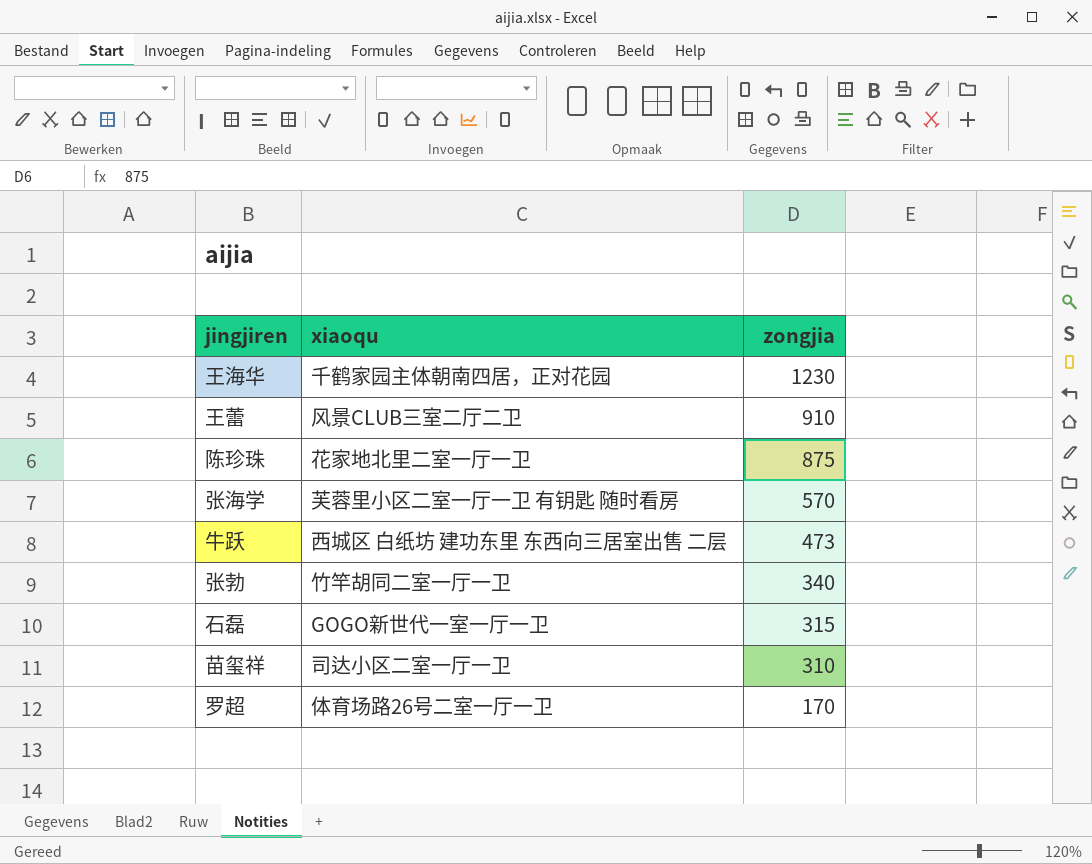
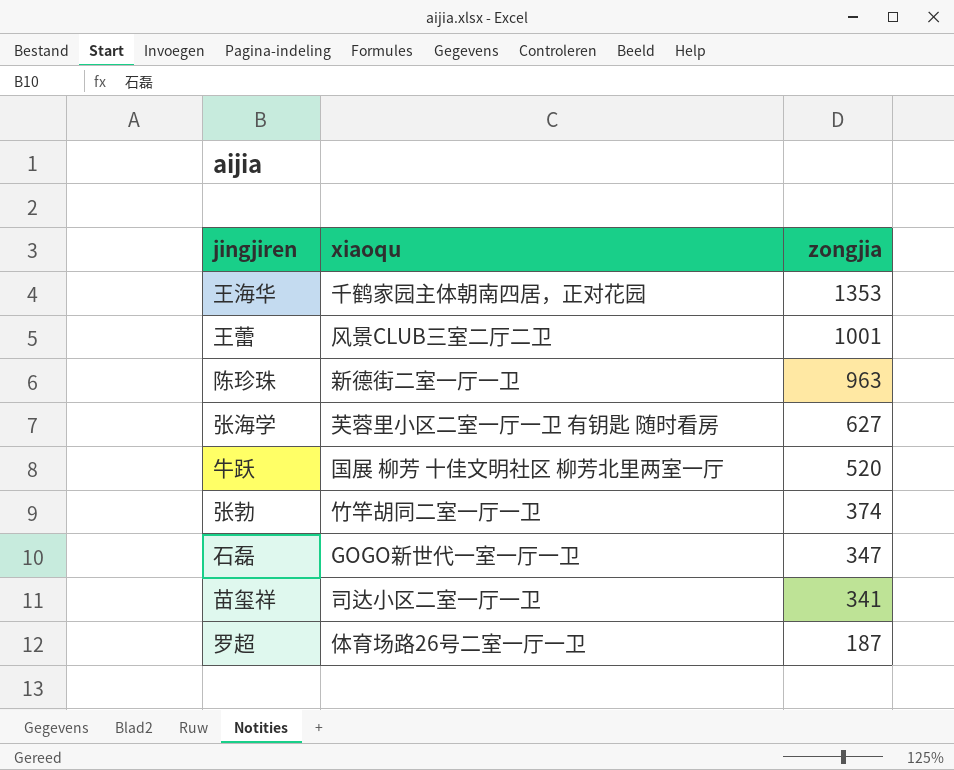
王海华 | zongjia: 1230 -> 1353
王蕾 | zongjia: 910 -> 1001
陈珍珠 | xiaoqu: 花家地北里二室一厅一卫 -> 新德街二室一厅一卫
陈珍珠 | zongjia: 875 -> 963
张海学 | zongjia: 570 -> 627
牛跃 | xiaoqu: 西城区 白纸坊 建功东里 东西向三居室出售 二层 -> 国展 柳芳 十佳文明社区 柳芳北里两室一厅
牛跃 | zongjia: 473 -> 520
张勃 | zongjia: 340 -> 374
石磊 | zongjia: 315 -> 347
苗玺祥 | zongjia: 310 -> 341
罗超 | zongjia: 170 -> 187

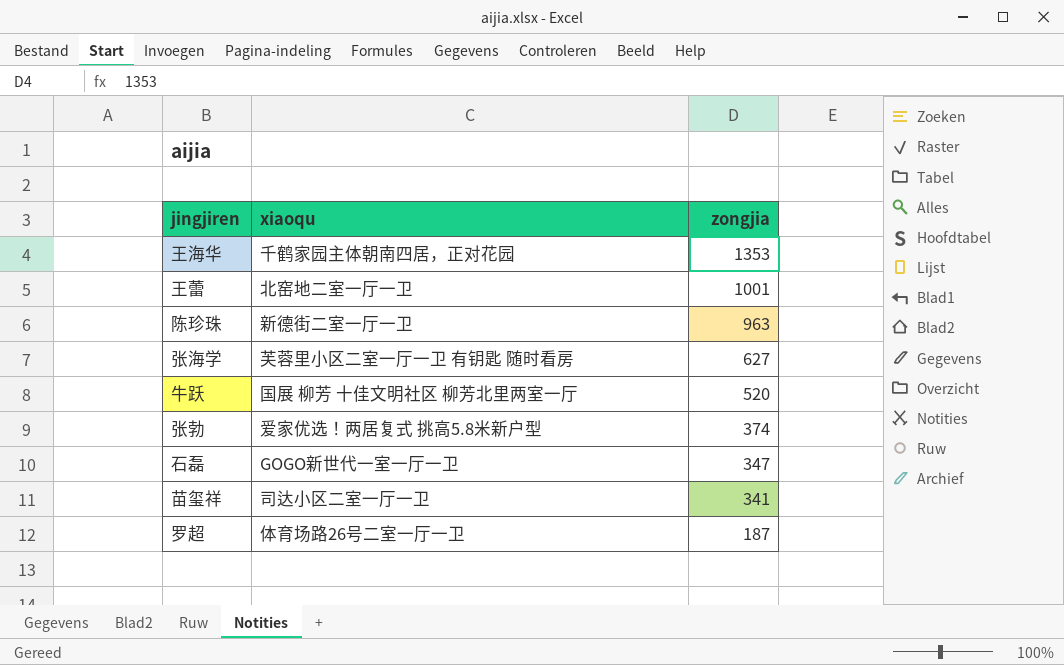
王蕾 | xiaoqu: 风景CLUB三室二厅二卫 -> 北窑地二室一厅一卫
张勃 | xiaoqu: 竹竿胡同二室一厅一卫 -> 爱家优选！两居复式 挑高5.8米新户型

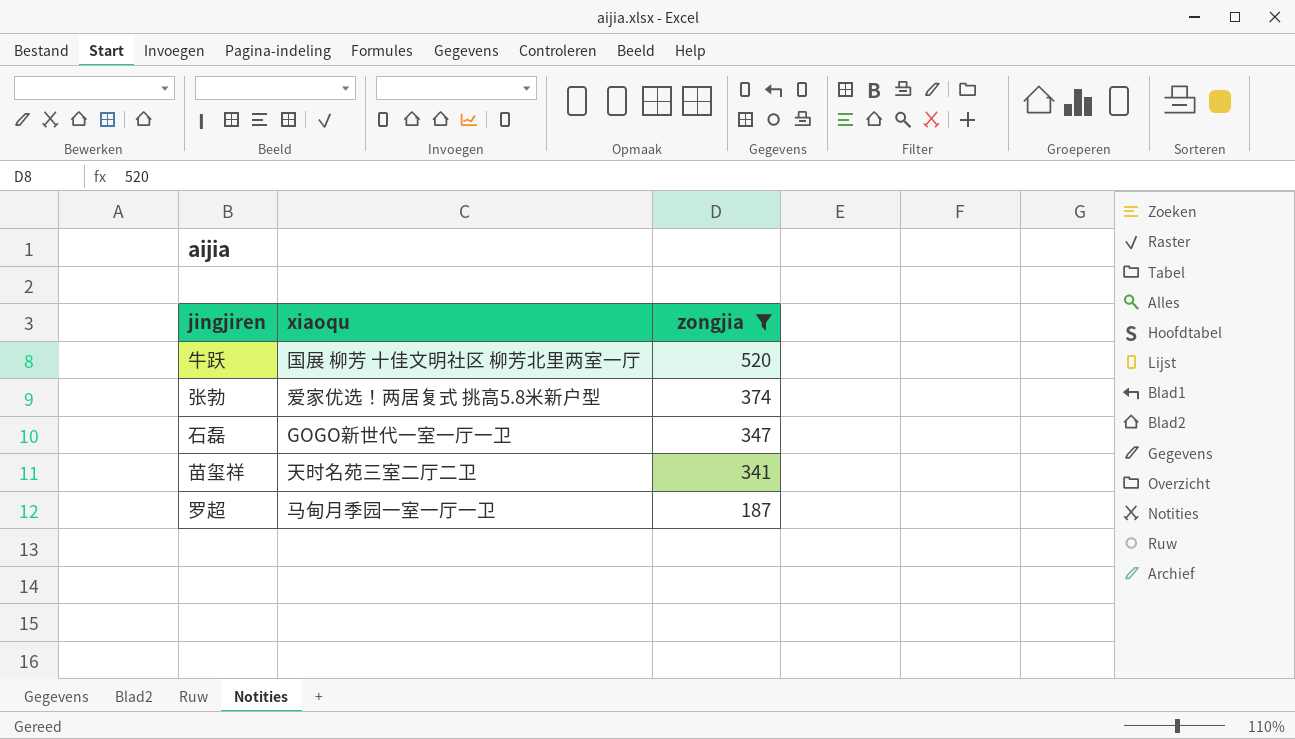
filter: none -> zongjia <= 520
苗玺祥 | xiaoqu: 司达小区二室一厅一卫 -> 天时名苑三室二厅二卫
罗超 | xiaoqu: 体育场路26号二室一厅一卫 -> 马甸月季园一室一厅一卫

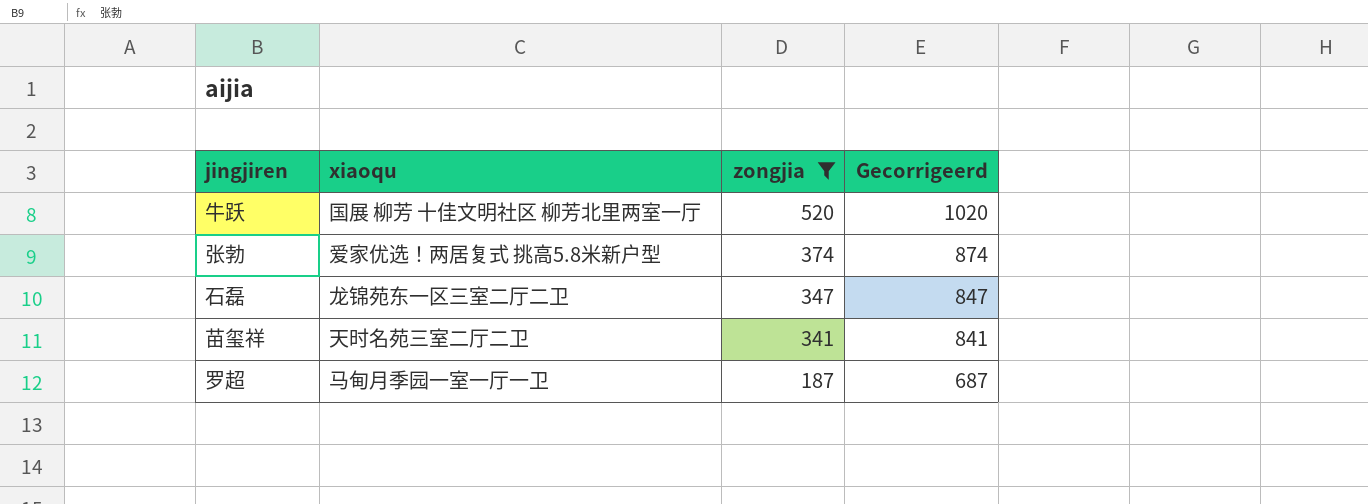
column Gecorrigeerd | formula: none -> [zongjia] + 500
石磊 | xiaoqu: GOGO新世代一室一厅一卫 -> 龙锦苑东一区三室二厅二卫

